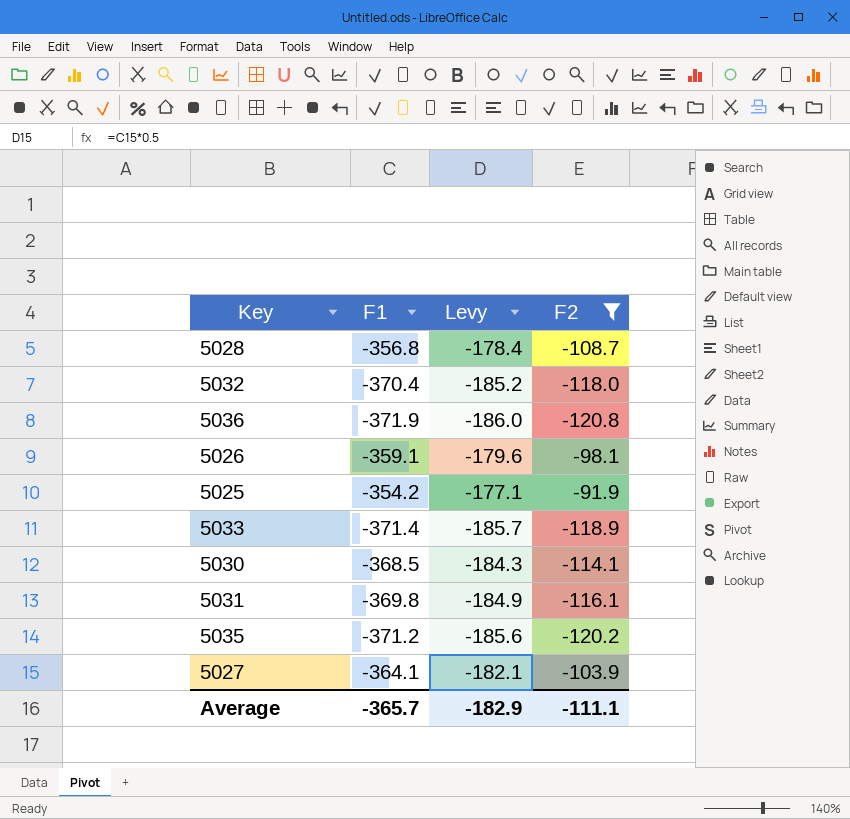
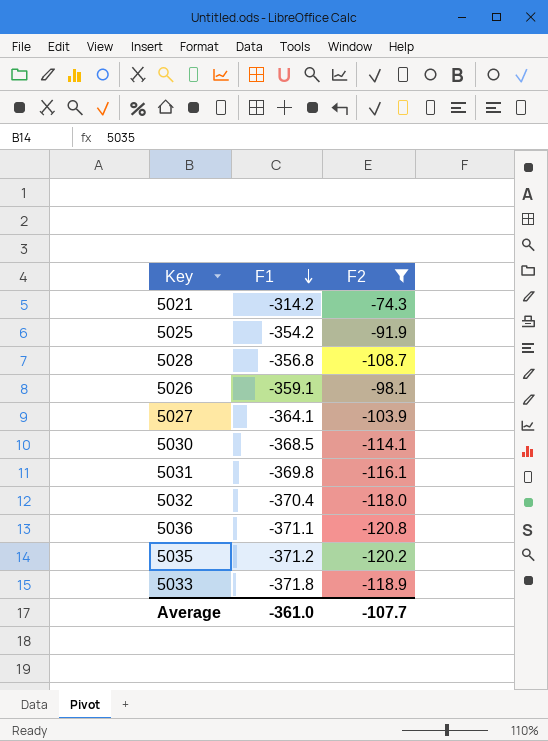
row order: none -> F1 descending
column Levy | formula: [F1] * 0.5 -> none
row 5021: none -> -314.2 | -74.3
5036 | F1: -371.9 -> -371.1
5033 | F1: -371.4 -> -371.8
Average | F1: -365.7 -> -361.0
Average | F2: -111.1 -> -107.7

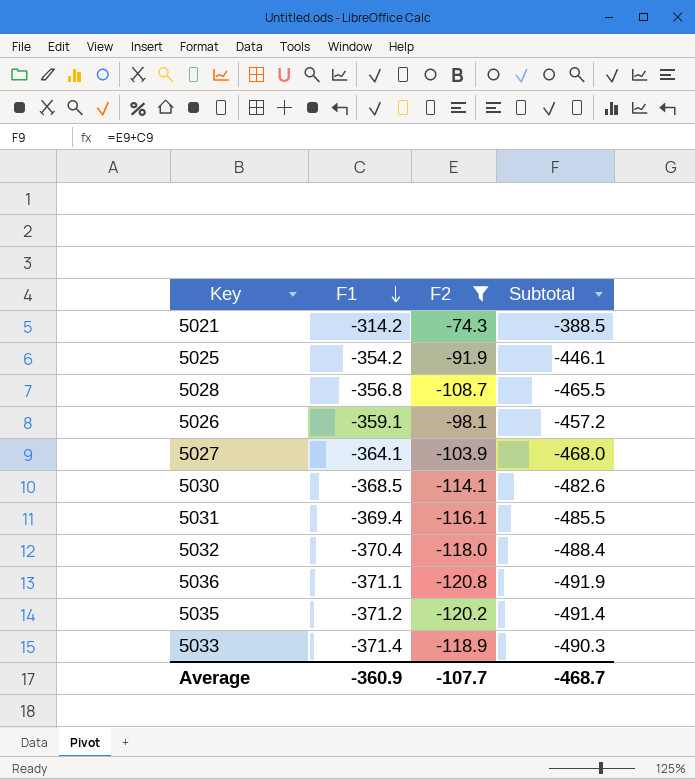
column Subtotal | formula: none -> [F1] + [F2]
5031 | F1: -369.8 -> -369.4
5033 | F1: -371.8 -> -371.4
Average | F1: -361.0 -> -360.9

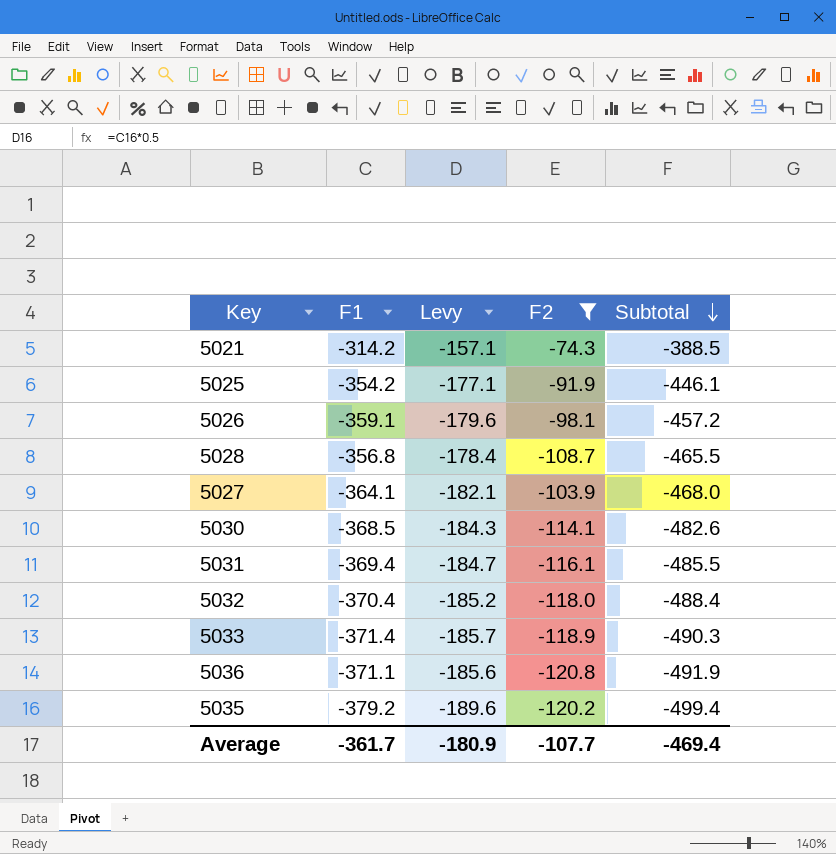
row order: F1 descending -> Subtotal descending
column Levy | formula: none -> [F1] * 0.5
5035 | F1: -371.2 -> -379.2
5035 | Subtotal: -491.4 -> -499.4
Average | F1: -360.9 -> -361.7
Average | Subtotal: -468.7 -> -469.4

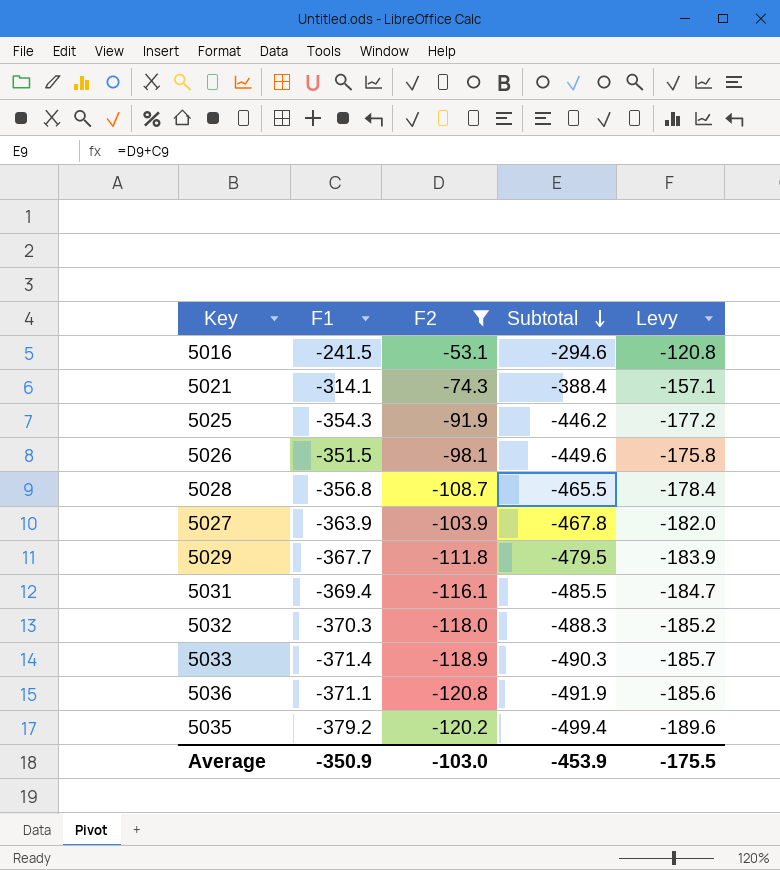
column Levy | position: 3 -> 5
row 5030: -368.5 | -184.3 | -114.1 | -482.6 -> none
row 5016: none -> -241.5 | -53.1 | -294.6 | -120.8
5021 | F1: -314.2 -> -314.1
5021 | Subtotal: -388.5 -> -388.4
5025 | F1: -354.2 -> -354.3
5025 | Subtotal: -446.1 -> -446.2
5025 | Levy: -177.1 -> -177.2
5026 | F1: -359.1 -> -351.5
5026 | Subtotal: -457.2 -> -449.6
5026 | Levy: -179.6 -> -175.8
5027 | F1: -364.1 -> -363.9
5027 | Subtotal: -468.0 -> -467.8
5027 | Levy: -182.1 -> -182.0
row 5029: none -> -367.7 | -111.8 | -479.5 | -183.9
5032 | F1: -370.4 -> -370.3
5032 | Subtotal: -488.4 -> -488.3
Average | F1: -361.7 -> -350.9
Average | F2: -107.7 -> -103.0
Average | Subtotal: -469.4 -> -453.9
Average | Levy: -180.9 -> -175.5

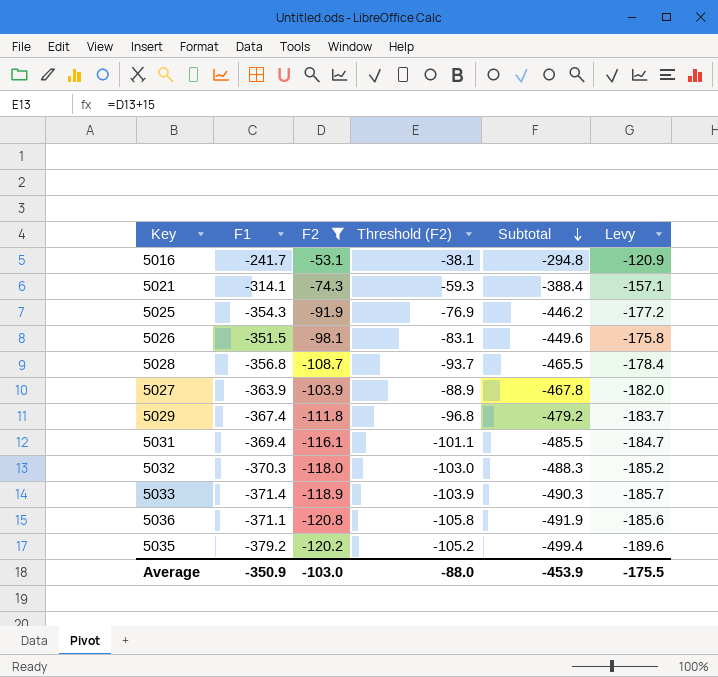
column Threshold (F2) | formula: none -> [F2] + 15
5016 | F1: -241.5 -> -241.7
5016 | Subtotal: -294.6 -> -294.8
5016 | Levy: -120.8 -> -120.9
5029 | F1: -367.7 -> -367.4
5029 | Subtotal: -479.5 -> -479.2
5029 | Levy: -183.9 -> -183.7

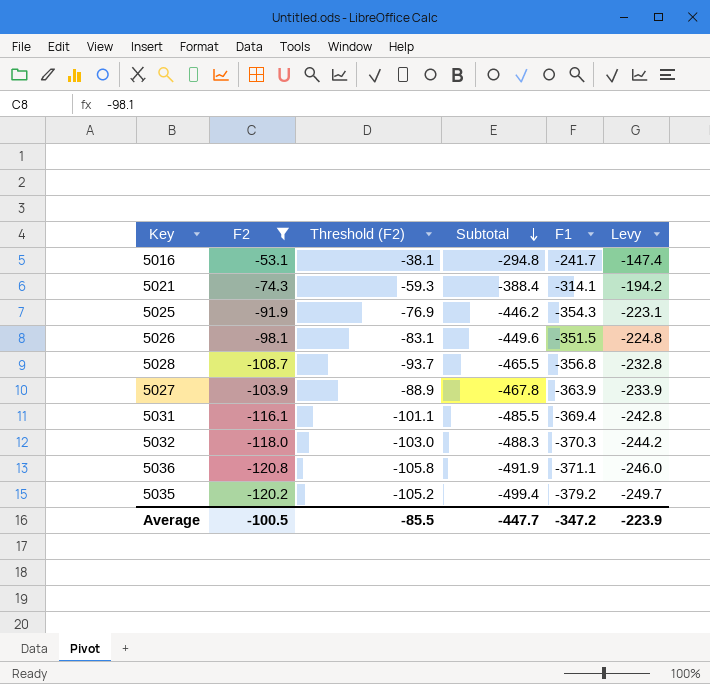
column F1 | position: 2 -> 5
column Levy | formula: [F1] * 0.5 -> [Subtotal] * 0.5
row 5029: -367.4 | -111.8 | -96.8 | -479.2 | -183.7 -> none
row 5033: -371.4 | -118.9 | -103.9 | -490.3 | -185.7 -> none
Average | F2: -103.0 -> -100.5
Average | Threshold (F2): -88.0 -> -85.5
Average | Subtotal: -453.9 -> -447.7
Average | F1: -350.9 -> -347.2
Average | Levy: -175.5 -> -223.9

